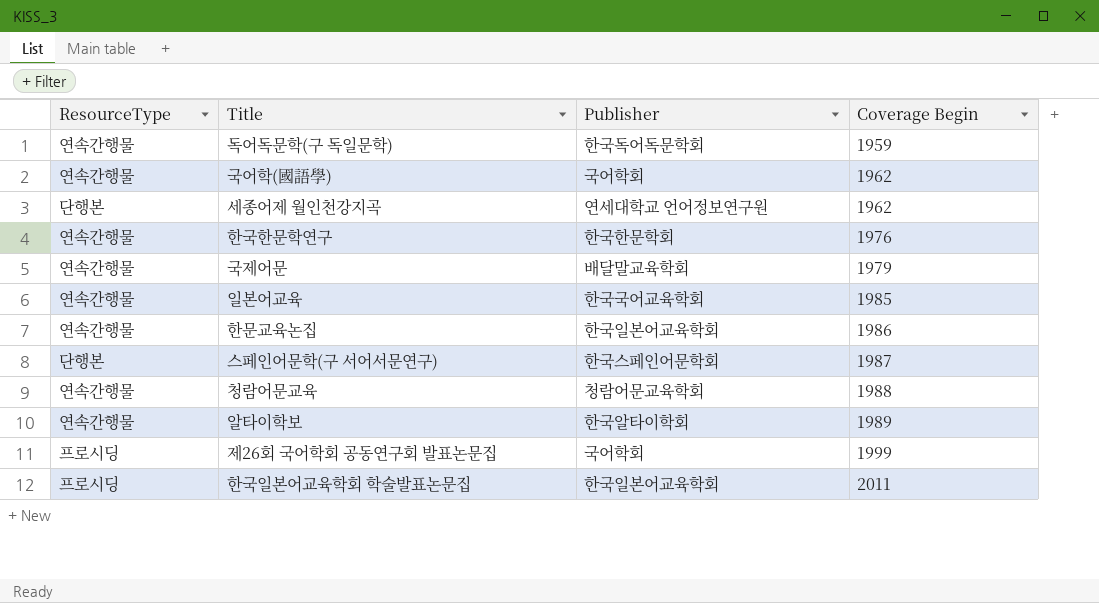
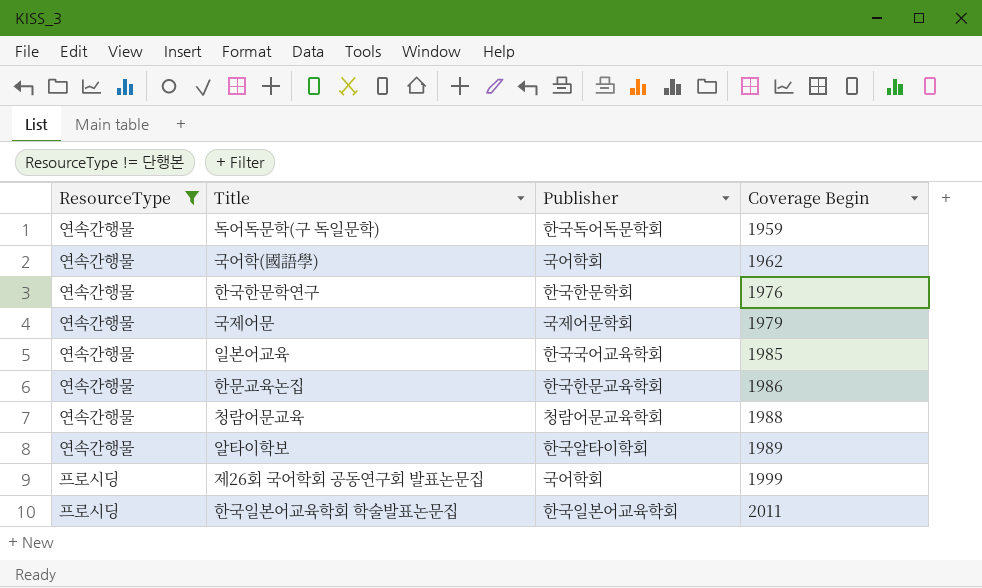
filter: none -> ResourceType != 단행본
국제어문 | Publisher: 배달말교육학회 -> 국제어문학회
한문교육논집 | Publisher: 한국일본어교육학회 -> 한국한문교육학회

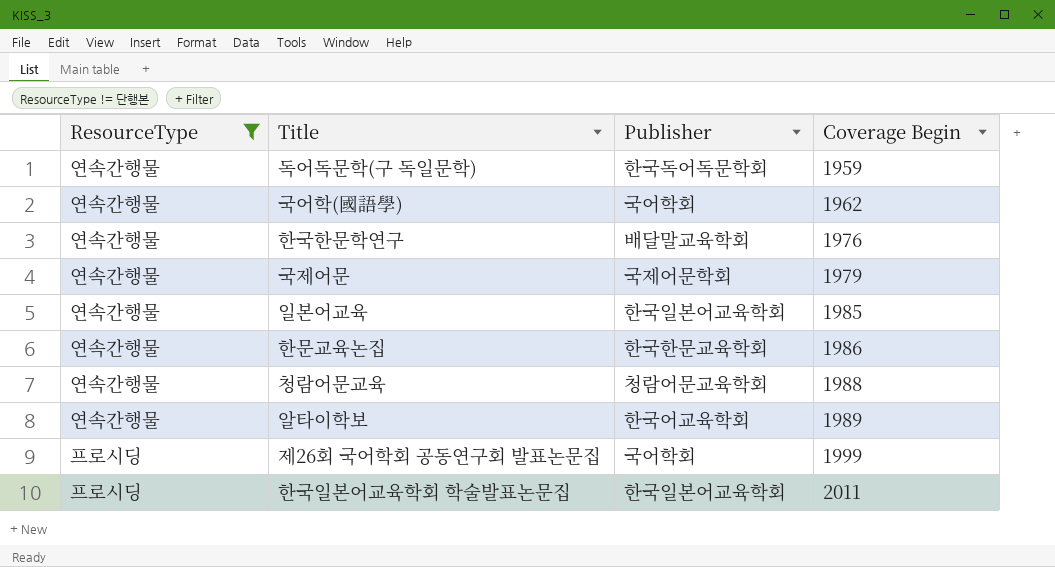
한국한문학연구 | Publisher: 한국한문학회 -> 배달말교육학회
일본어교육 | Publisher: 한국국어교육학회 -> 한국일본어교육학회
알타이학보 | Publisher: 한국알타이학회 -> 한국어교육학회

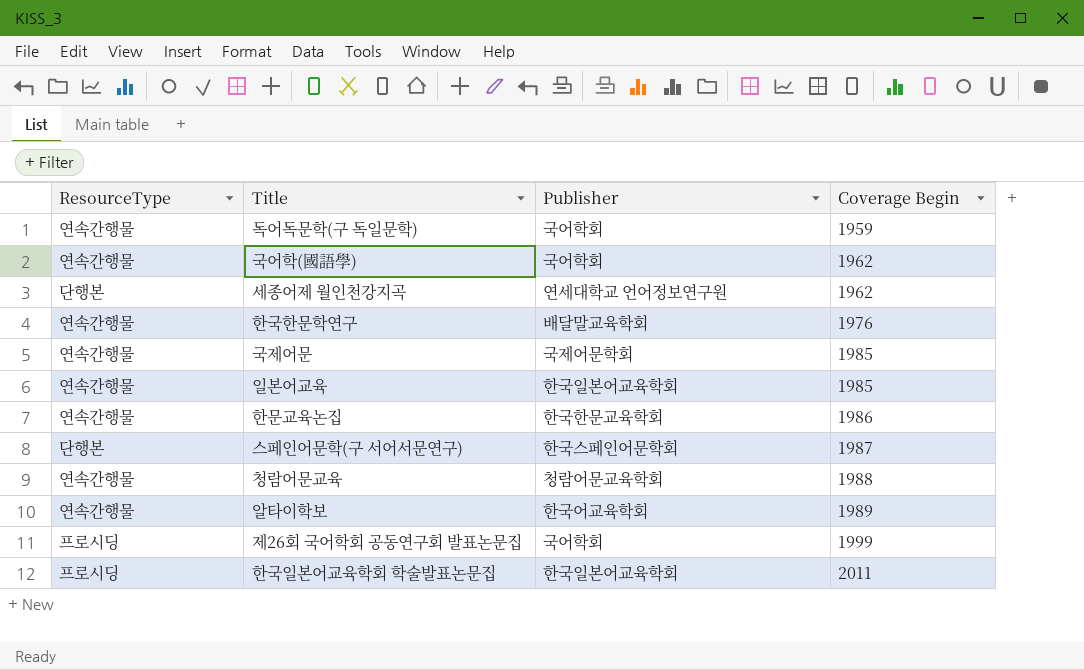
filter: ResourceType != 단행본 -> none
독어독문학(구 독일문학) | Publisher: 한국독어독문학회 -> 국어학회
국제어문 | Coverage Begin: 1979 -> 1985

